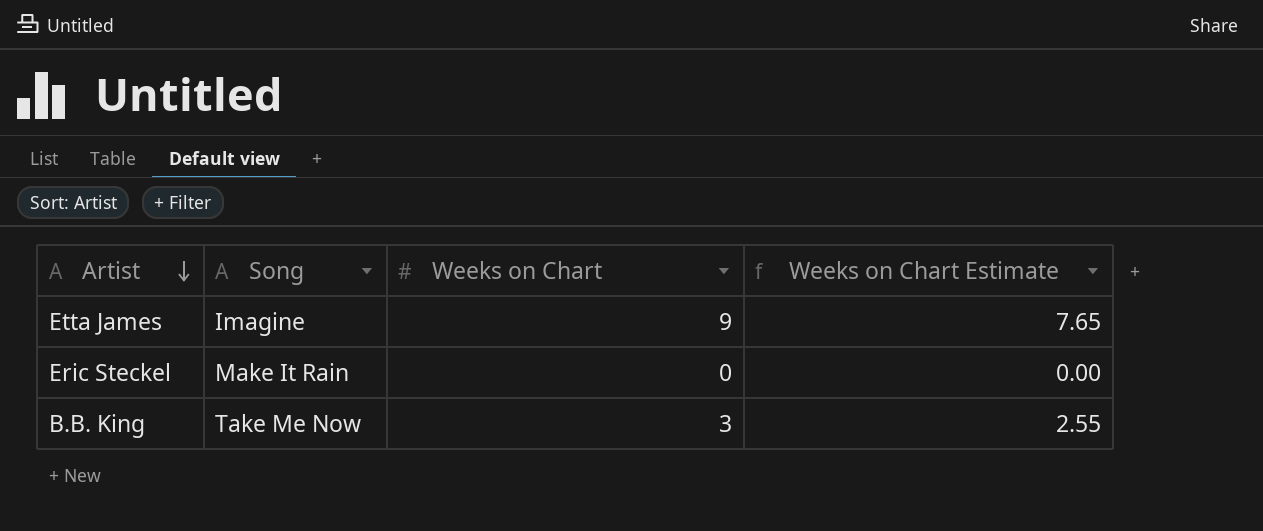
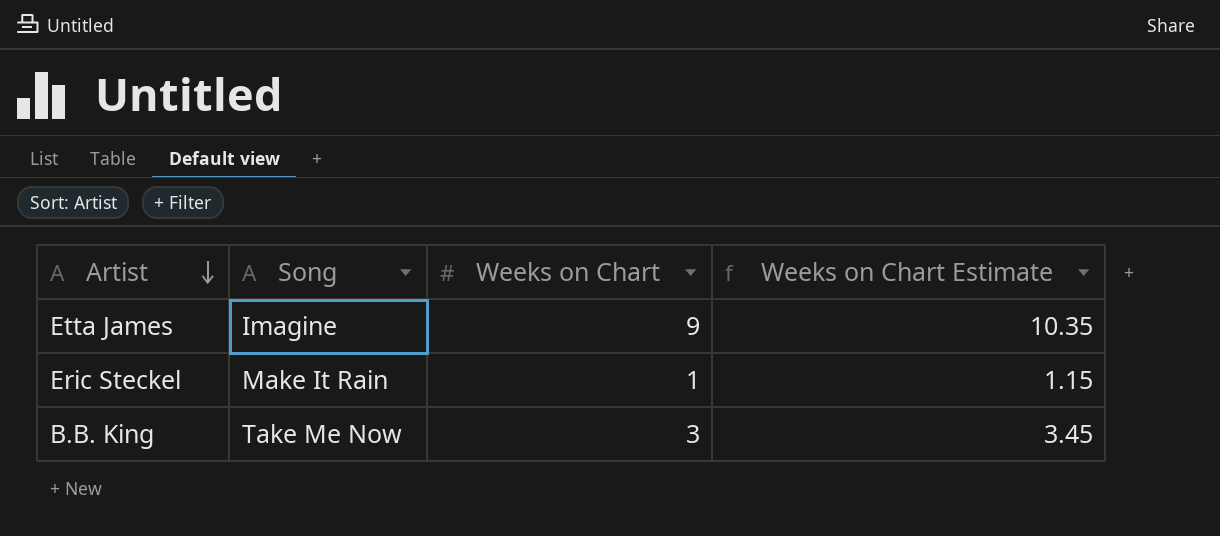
column Weeks on Chart Estimate | formula: [Weeks on Chart] * 0.85 -> [Weeks on Chart] * 1.15
Eric Steckel | Weeks on Chart: 0 -> 1

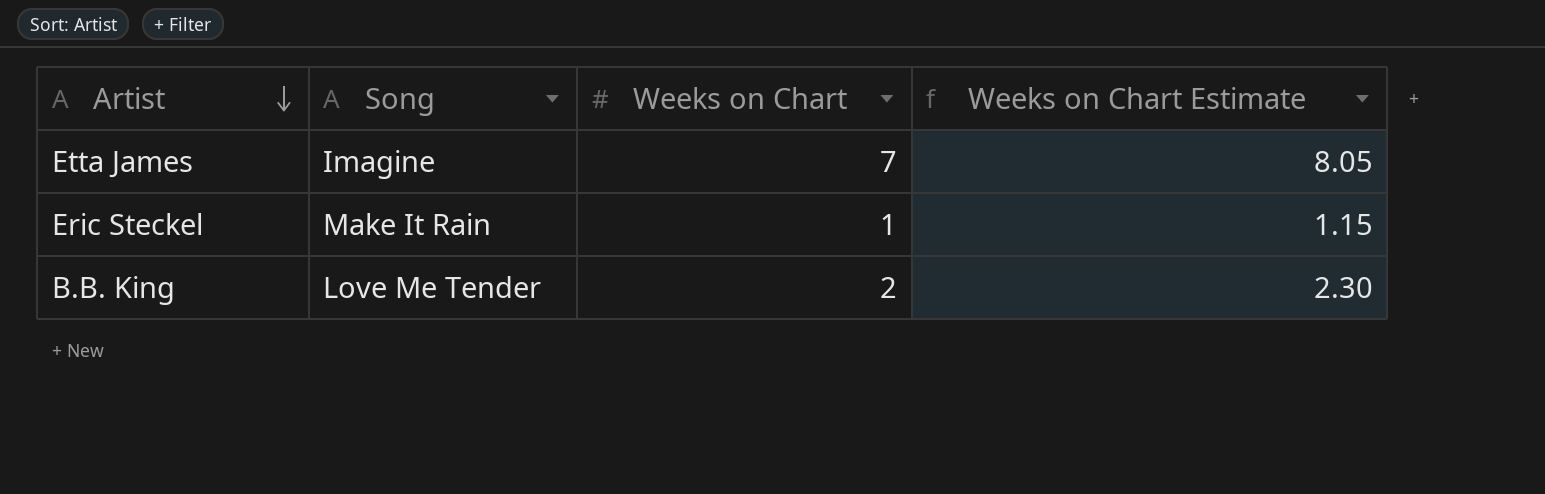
Etta James | Weeks on Chart: 9 -> 7
Etta James | Weeks on Chart Estimate: 10.35 -> 8.05
B.B. King | Song: Take Me Now -> Love Me Tender
B.B. King | Weeks on Chart: 3 -> 2
B.B. King | Weeks on Chart Estimate: 3.45 -> 2.30

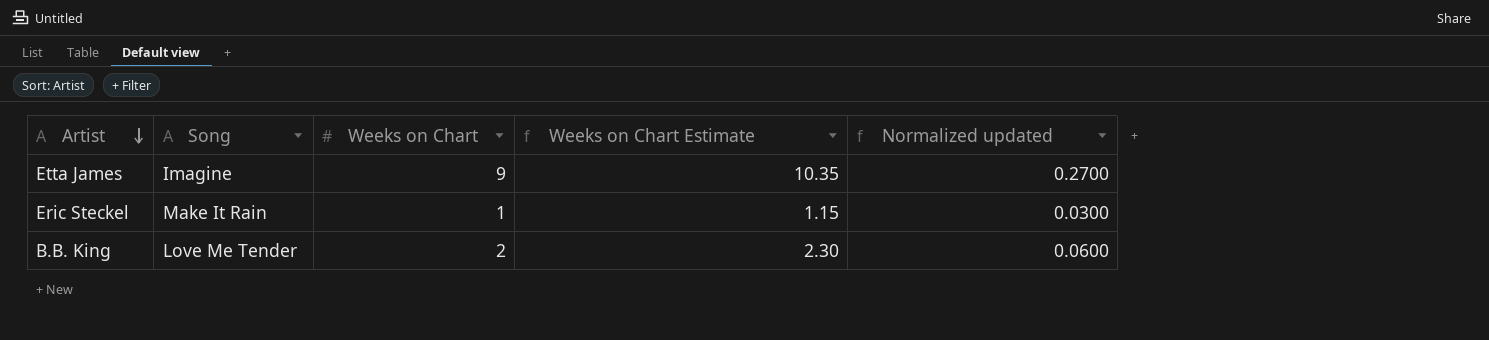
column Normalized updated | formula: none -> [Weeks on Chart] * 0.03
Etta James | Weeks on Chart: 7 -> 9
Etta James | Weeks on Chart Estimate: 8.05 -> 10.35

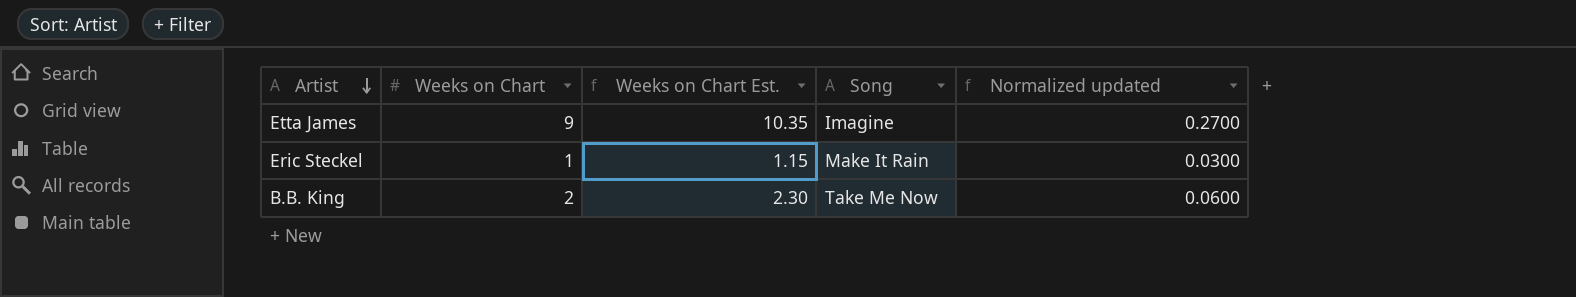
column name: Weeks on Chart Estimate -> Weeks on Chart Est.
column Song | position: 2 -> 4
B.B. King | Song: Love Me Tender -> Take Me Now

